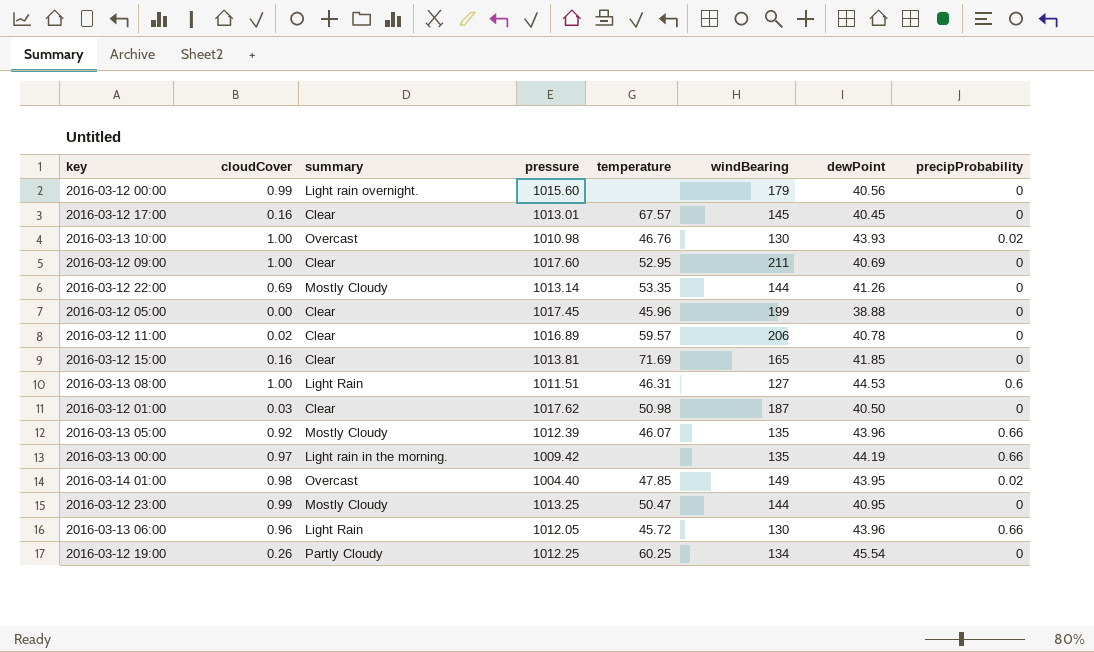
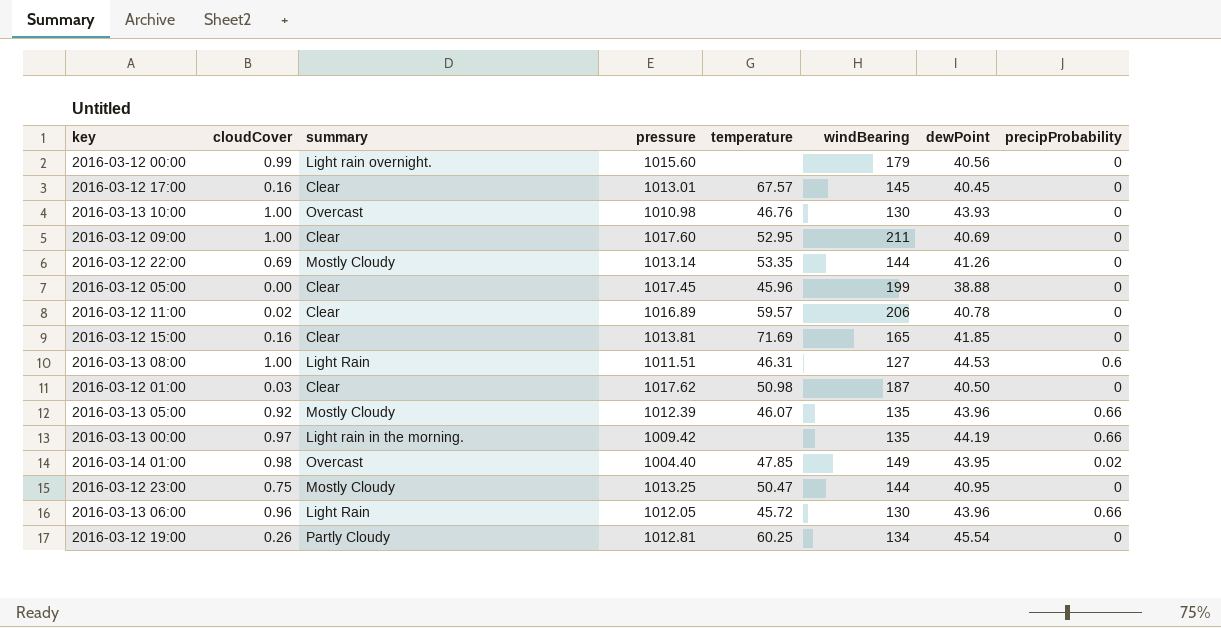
2016-03-13 10:00 | precipProbability: 0.02 -> 0
2016-03-12 23:00 | cloudCover: 0.99 -> 0.75
2016-03-12 19:00 | pressure: 1012.25 -> 1012.81

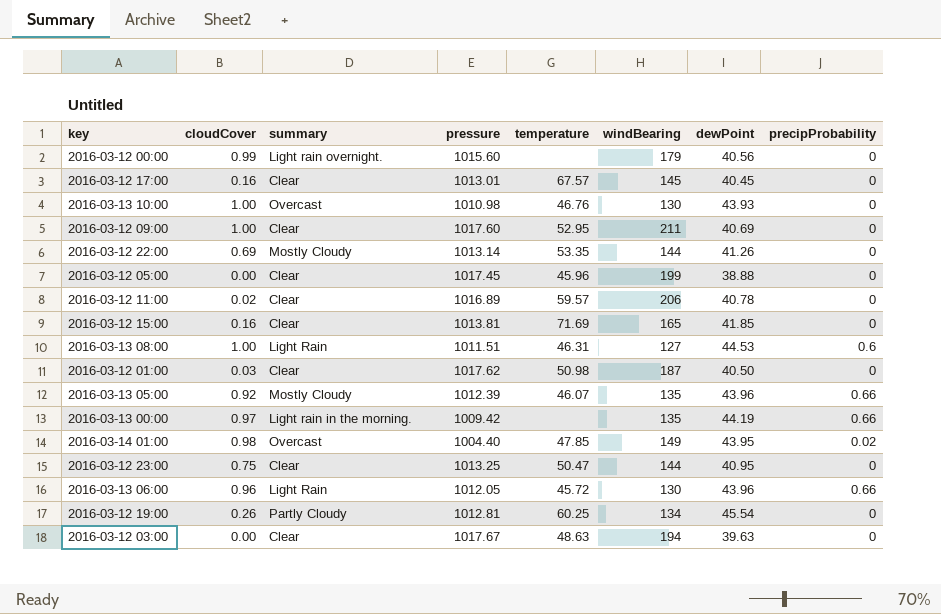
2016-03-12 23:00 | summary: Mostly Cloudy -> Clear
row 2016-03-12 03:00: none -> 0.00 | Clear | 1017.67 | 48.63 | 194 | 39.63 | 0

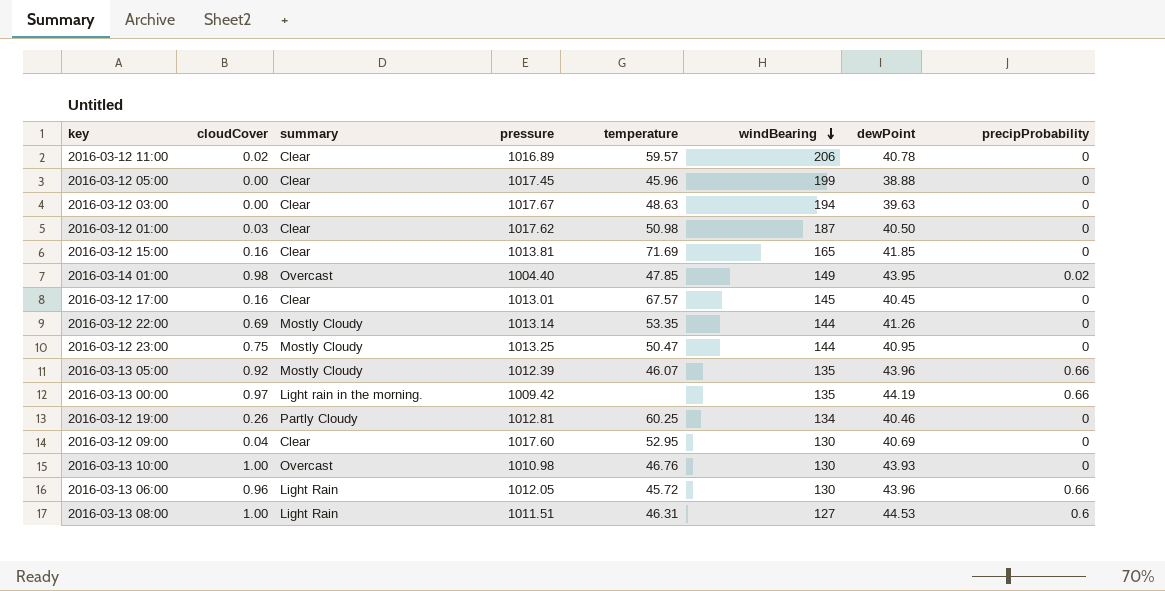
row order: none -> windBearing descending
row 2016-03-12 00:00: 0.99 | Light rain overnight. | 1015.60 | none | 179 | 40.56 | 0 -> none
2016-03-12 23:00 | summary: Clear -> Mostly Cloudy
2016-03-12 19:00 | dewPoint: 45.54 -> 40.46
2016-03-12 09:00 | cloudCover: 1.00 -> 0.04
2016-03-12 09:00 | windBearing: 211 -> 130

